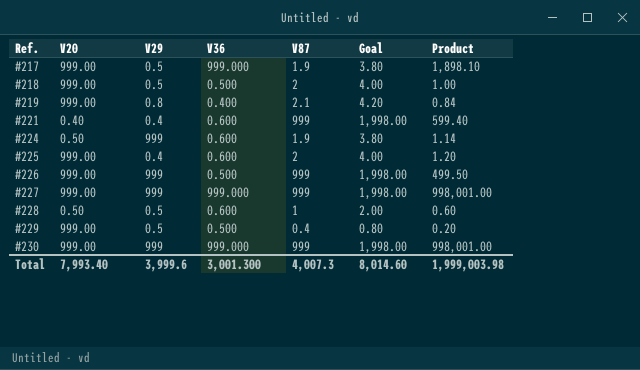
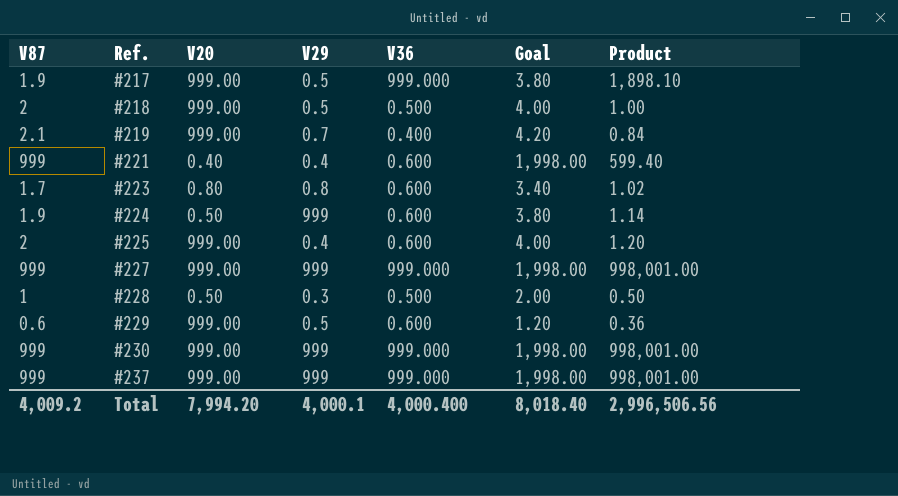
column V87 | position: 5 -> 1
row #226: 999.00 | 999 | 0.500 | 999 | 1,998.00 | 499.50 -> none
#219 | V29: 0.8 -> 0.7
row #223: none -> 1.7 | 0.80 | 0.8 | 0.600 | 3.40 | 1.02
#228 | V29: 0.5 -> 0.3
#228 | V36: 0.600 -> 0.500
#228 | Product: 0.60 -> 0.50
#229 | V87: 0.4 -> 0.6
#229 | V36: 0.500 -> 0.600
#229 | Goal: 0.80 -> 1.20
#229 | Product: 0.20 -> 0.36
row #237: none -> 999 | 999.00 | 999 | 999.000 | 1,998.00 | 998,001.00
Total | V87: 4,007.3 -> 4,009.2
Total | V20: 7,993.40 -> 7,994.20
Total | V29: 3,999.6 -> 4,000.1
Total | V36: 3,001.300 -> 4,000.400
Total | Goal: 8,014.60 -> 8,018.40
Total | Product: 1,999,003.98 -> 2,996,506.56

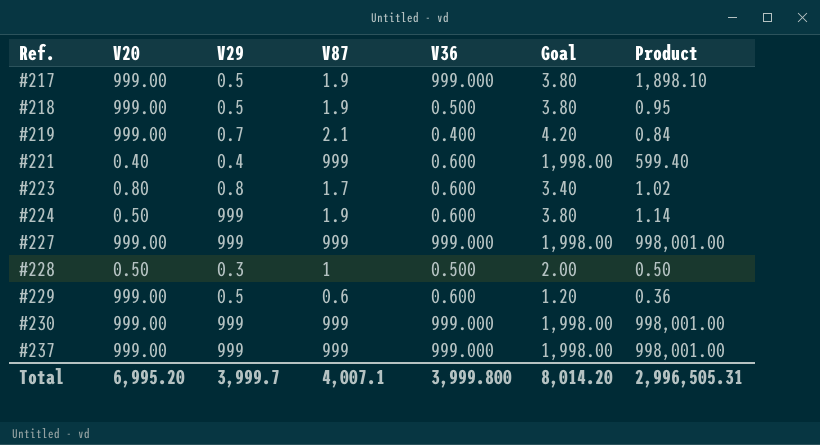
column V87 | position: 1 -> 4
row #225: 2 | 999.00 | 0.4 | 0.600 | 4.00 | 1.20 -> none
#218 | V87: 2 -> 1.9
#218 | Goal: 4.00 -> 3.80
#218 | Product: 1.00 -> 0.95
Total | V20: 7,994.20 -> 6,995.20
Total | V29: 4,000.1 -> 3,999.7
Total | V87: 4,009.2 -> 4,007.1
Total | V36: 4,000.400 -> 3,999.800
Total | Goal: 8,018.40 -> 8,014.20
Total | Product: 2,996,506.56 -> 2,996,505.31

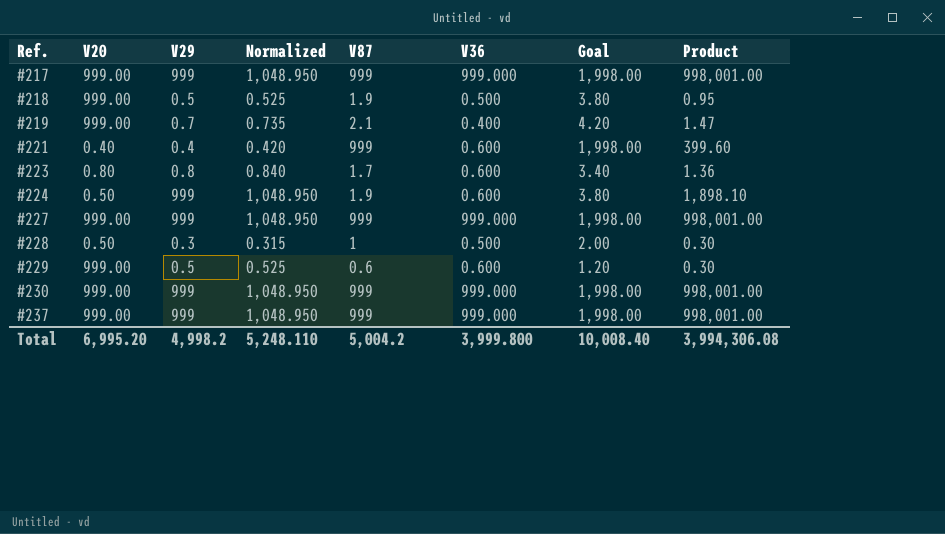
column Normalized | formula: none -> [V29] * 1.05
column Product | formula: [V87] * [V36] -> [V29] * [V87]
#217 | V29: 0.5 -> 999
#217 | V87: 1.9 -> 999
#217 | Goal: 3.80 -> 1,998.00
Total | V29: 3,999.7 -> 4,998.2
Total | V87: 4,007.1 -> 5,004.2
Total | Goal: 8,014.20 -> 10,008.40
Total | Product: 2,996,505.31 -> 3,994,306.08

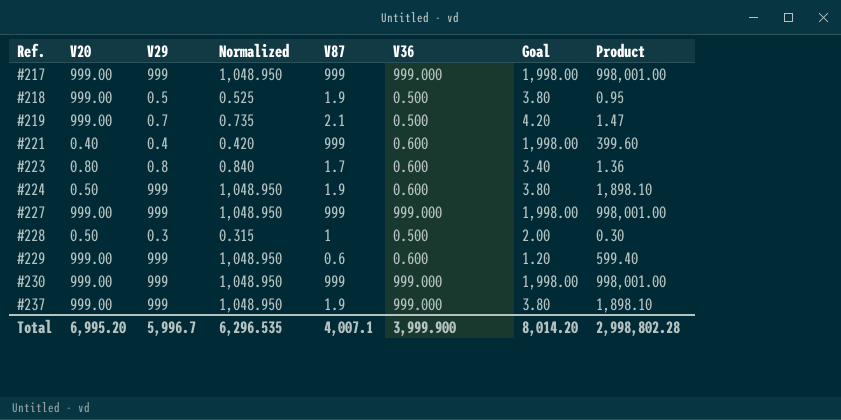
#219 | V36: 0.400 -> 0.500
#229 | V29: 0.5 -> 999
#229 | Normalized: 0.525 -> 1,048.950
#229 | Product: 0.30 -> 599.40
#237 | V87: 999 -> 1.9
#237 | Goal: 1,998.00 -> 3.80
#237 | Product: 998,001.00 -> 1,898.10
Total | V29: 4,998.2 -> 5,996.7
Total | Normalized: 5,248.110 -> 6,296.535
Total | V87: 5,004.2 -> 4,007.1
Total | V36: 3,999.800 -> 3,999.900
Total | Goal: 10,008.40 -> 8,014.20
Total | Product: 3,994,306.08 -> 2,998,802.28

